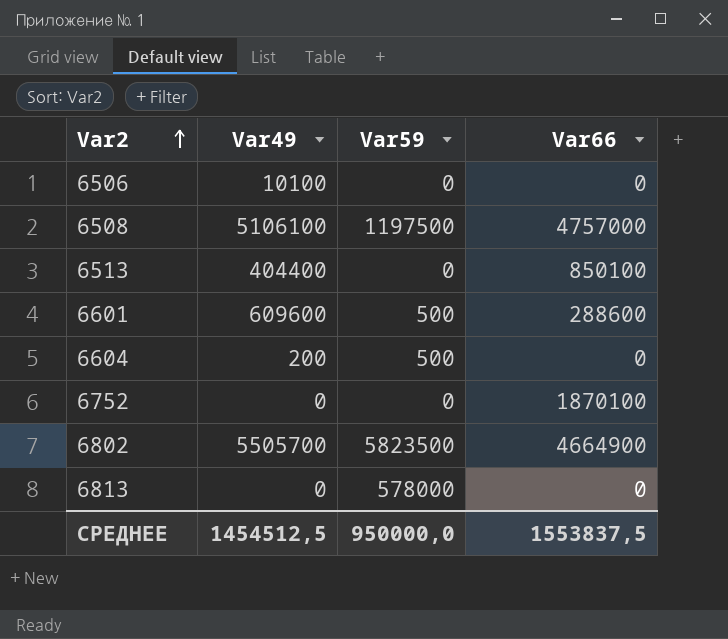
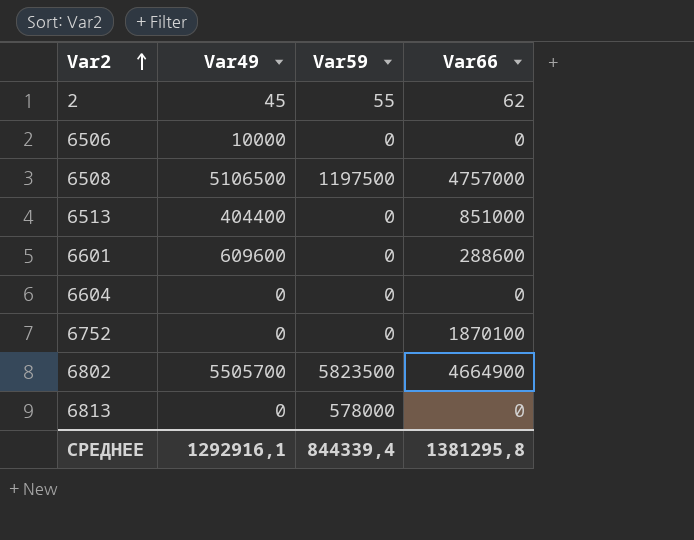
row 2: none -> 45 | 55 | 62
6506 | Var49: 10100 -> 10000
6508 | Var49: 5106100 -> 5106500
6513 | Var66: 850100 -> 851000
6601 | Var59: 500 -> 0
6604 | Var49: 200 -> 0
6604 | Var59: 500 -> 0
СРЕДНЕЕ | Var49: 1454512,5 -> 1292916,1
СРЕДНЕЕ | Var59: 950000,0 -> 844339,4
СРЕДНЕЕ | Var66: 1553837,5 -> 1381295,8

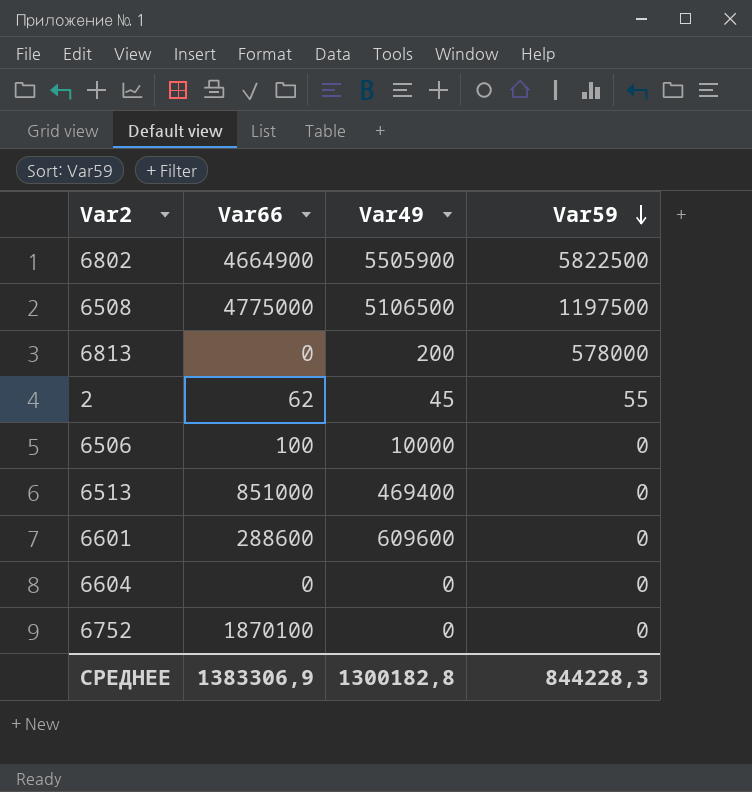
row order: Var2 ascending -> Var59 descending
column Var66 | position: 4 -> 2
6802 | Var49: 5505700 -> 5505900
6802 | Var59: 5823500 -> 5822500
6508 | Var66: 4757000 -> 4775000
6813 | Var49: 0 -> 200
6506 | Var66: 0 -> 100
6513 | Var49: 404400 -> 469400
СРЕДНЕЕ | Var66: 1381295,8 -> 1383306,9
СРЕДНЕЕ | Var49: 1292916,1 -> 1300182,8
СРЕДНЕЕ | Var59: 844339,4 -> 844228,3

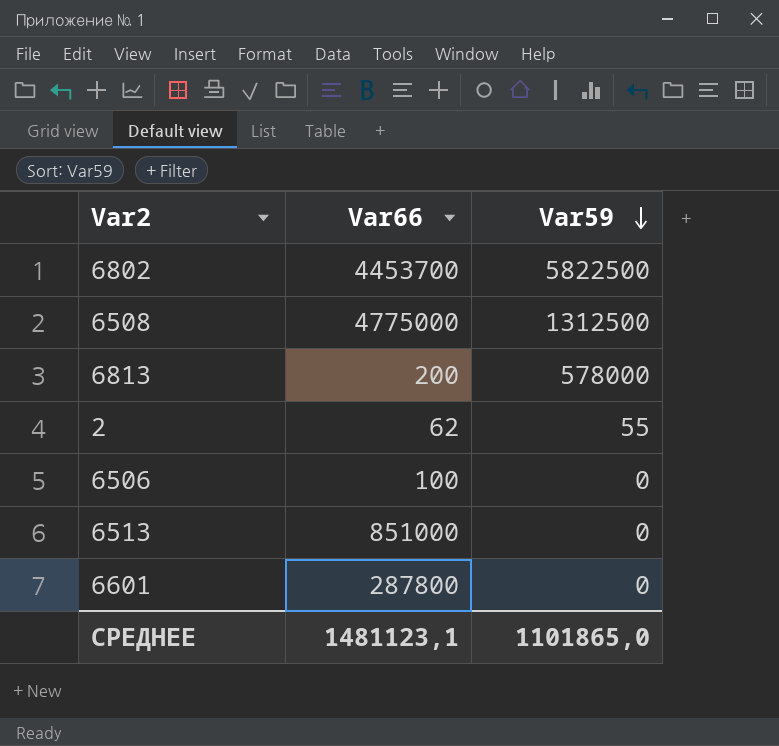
column Var49 | position: 3 -> none
row 6604: 0 | 0 | 0 -> none
row 6752: 1870100 | 0 | 0 -> none
6802 | Var66: 4664900 -> 4453700
6508 | Var59: 1197500 -> 1312500
6813 | Var66: 0 -> 200
6601 | Var66: 288600 -> 287800
СРЕДНЕЕ | Var66: 1383306,9 -> 1481123,1
СРЕДНЕЕ | Var59: 844228,3 -> 1101865,0

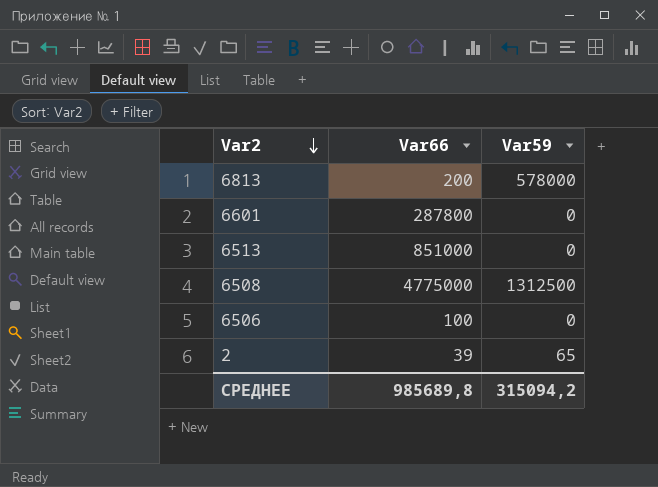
row order: Var59 descending -> Var2 descending
row 6802: 4453700 | 5822500 -> none
2 | Var66: 62 -> 39
2 | Var59: 55 -> 65
СРЕДНЕЕ | Var66: 1481123,1 -> 985689,8
СРЕДНЕЕ | Var59: 1101865,0 -> 315094,2

